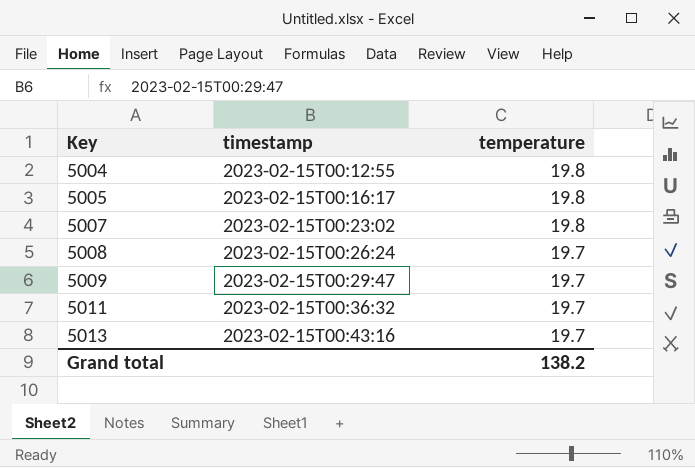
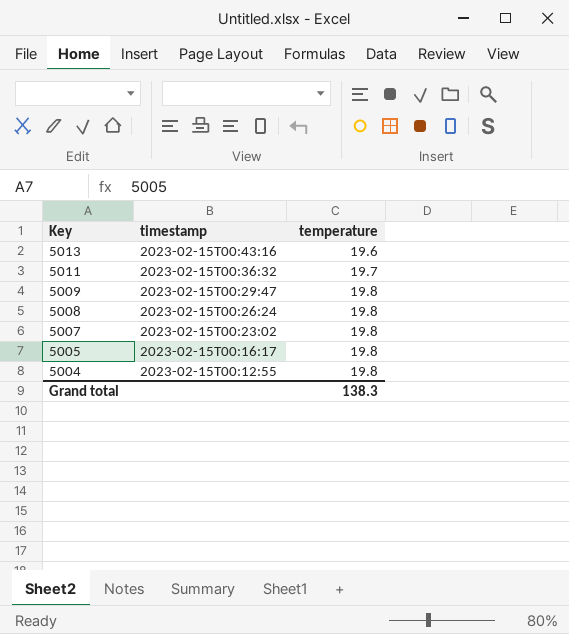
row order: Key ascending -> Key descending
5013 | temperature: 19.7 -> 19.6
5009 | temperature: 19.7 -> 19.8
5008 | temperature: 19.7 -> 19.8
Grand total | temperature: 138.2 -> 138.3

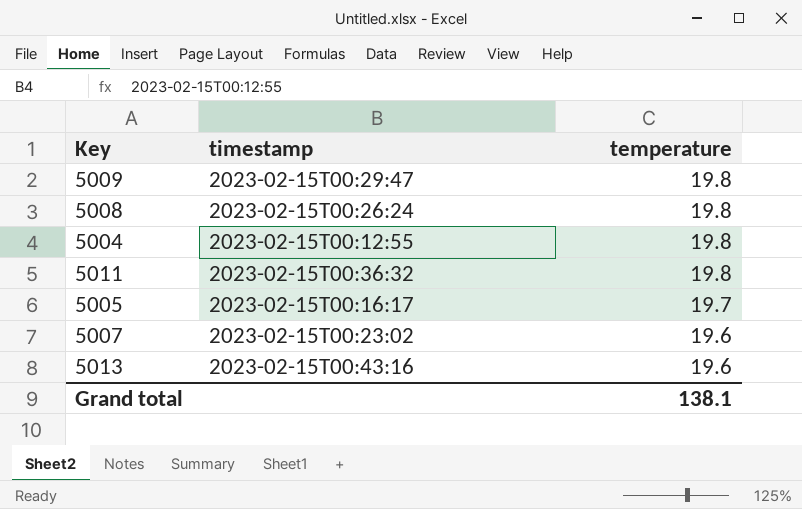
row order: Key descending -> temperature descending
5011 | temperature: 19.7 -> 19.8
5005 | temperature: 19.8 -> 19.7
5007 | temperature: 19.8 -> 19.6
Grand total | temperature: 138.3 -> 138.1

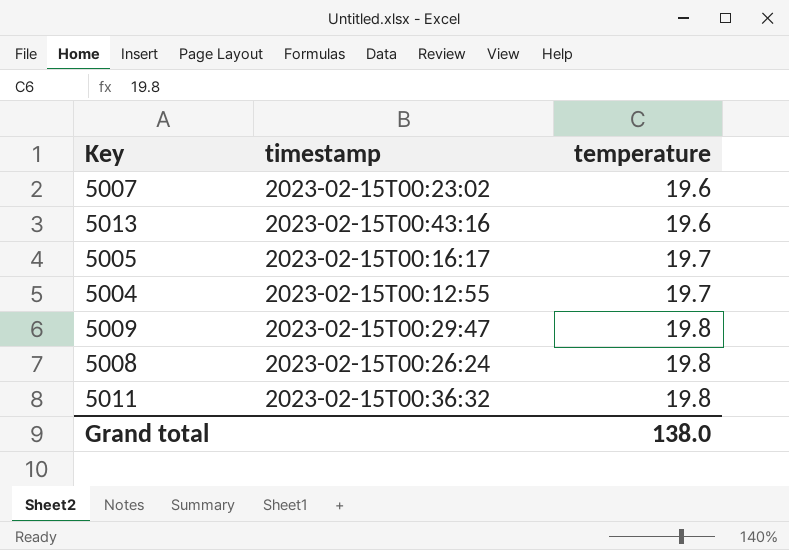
row order: temperature descending -> temperature ascending
5004 | temperature: 19.8 -> 19.7
Grand total | temperature: 138.1 -> 138.0

